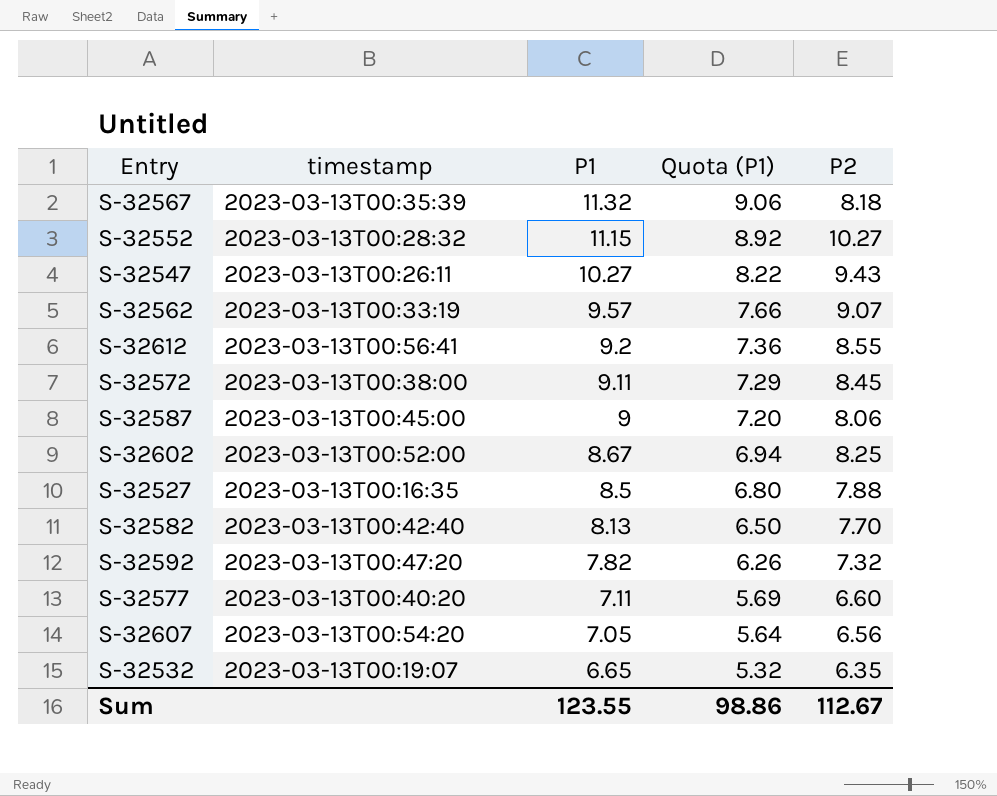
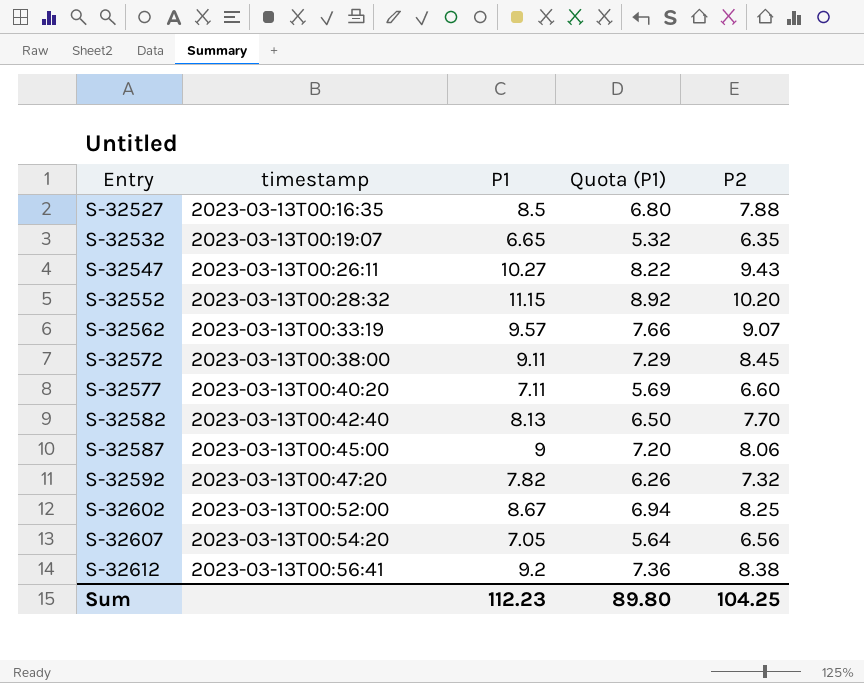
row order: P1 descending -> Entry ascending
row S-32567: 2023-03-13T00:35:39 | 11.32 | 9.06 | 8.18 -> none
S-32552 | P2: 10.27 -> 10.20
S-32612 | P2: 8.55 -> 8.38
Sum | P1: 123.55 -> 112.23
Sum | Quota (P1): 98.86 -> 89.80
Sum | P2: 112.67 -> 104.25

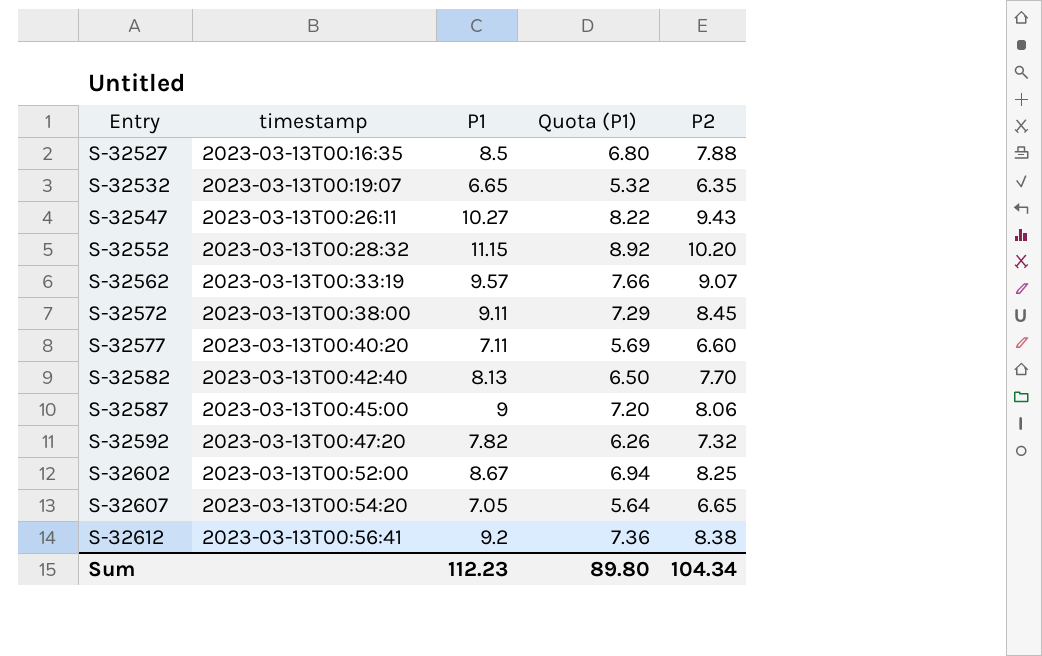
S-32607 | P2: 6.56 -> 6.65
Sum | P2: 104.25 -> 104.34

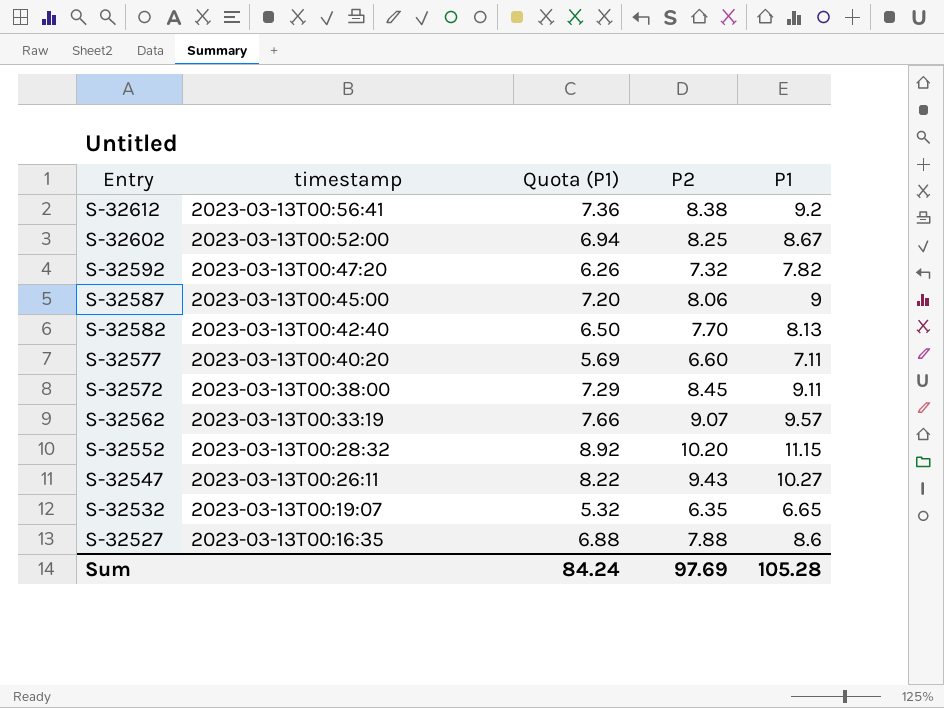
row order: Entry ascending -> Entry descending
column P1 | position: 3 -> 5
row S-32607: 2023-03-13T00:54:20 | 7.05 | 5.64 | 6.65 -> none
S-32527 | Quota (P1): 6.80 -> 6.88
S-32527 | P1: 8.5 -> 8.6
Sum | Quota (P1): 89.80 -> 84.24
Sum | P2: 104.34 -> 97.69
Sum | P1: 112.23 -> 105.28

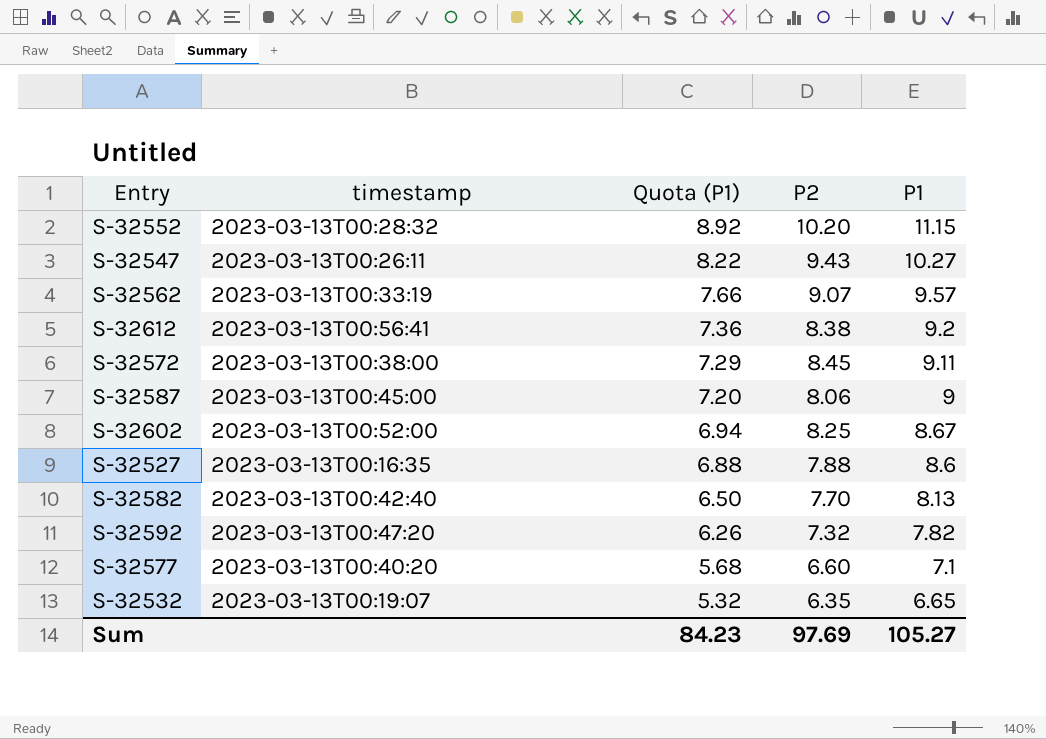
row order: Entry descending -> Quota (P1) descending
S-32577 | Quota (P1): 5.69 -> 5.68
S-32577 | P1: 7.11 -> 7.1
Sum | Quota (P1): 84.24 -> 84.23
Sum | P1: 105.28 -> 105.27

